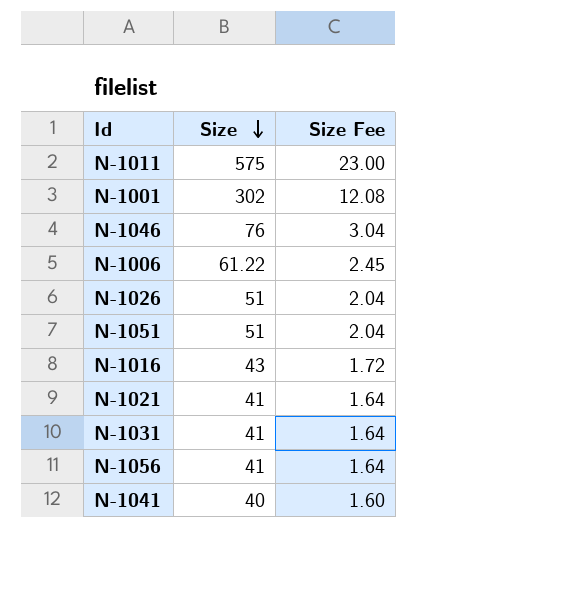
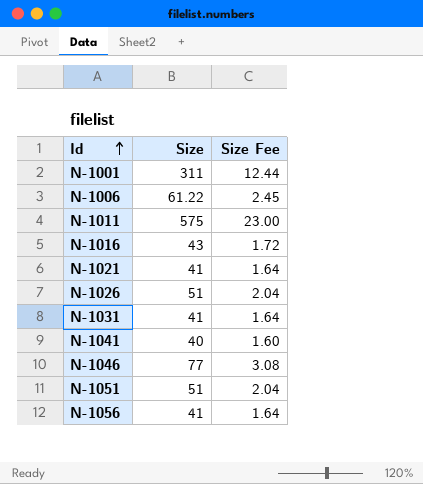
row order: Size descending -> Id ascending
N-1001 | Size: 302 -> 311
N-1001 | Size Fee: 12.08 -> 12.44
N-1046 | Size: 76 -> 77
N-1046 | Size Fee: 3.04 -> 3.08

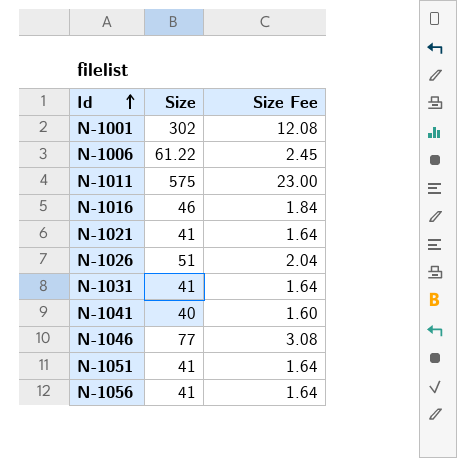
N-1001 | Size: 311 -> 302
N-1001 | Size Fee: 12.44 -> 12.08
N-1016 | Size: 43 -> 46
N-1016 | Size Fee: 1.72 -> 1.84
N-1051 | Size: 51 -> 41
N-1051 | Size Fee: 2.04 -> 1.64

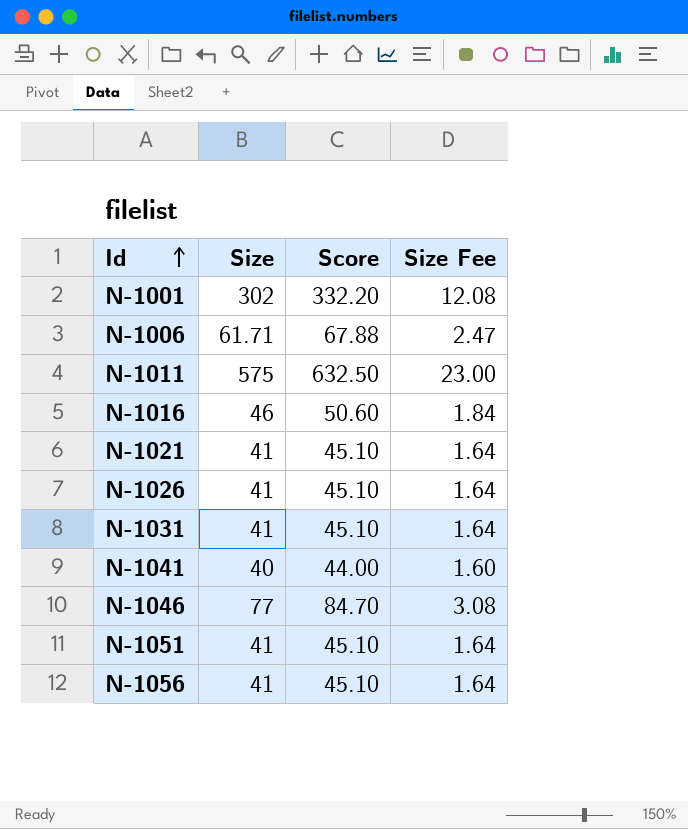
column Score | formula: none -> [Size] * 1.1
N-1006 | Size: 61.22 -> 61.71
N-1006 | Size Fee: 2.45 -> 2.47
N-1026 | Size: 51 -> 41
N-1026 | Size Fee: 2.04 -> 1.64

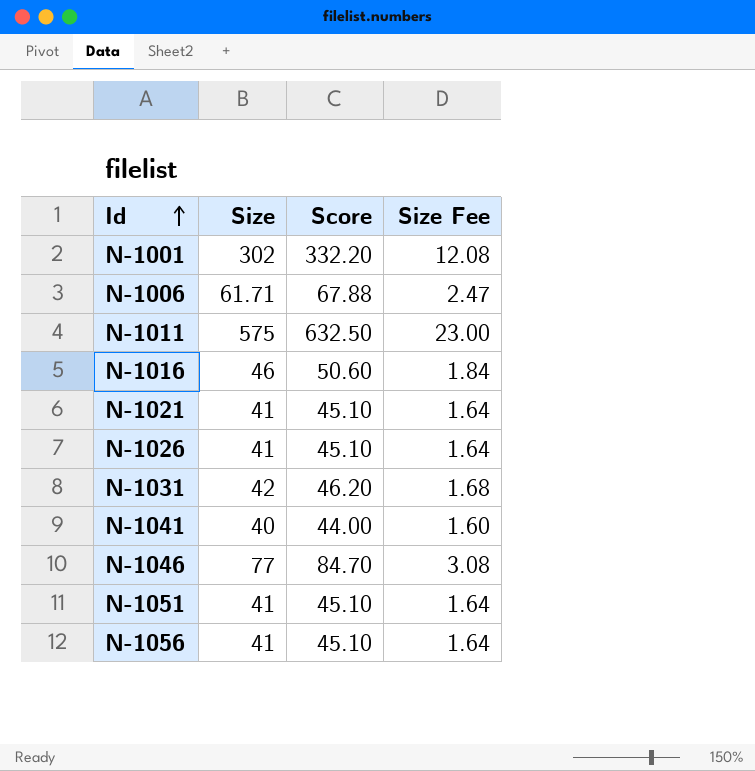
N-1031 | Size: 41 -> 42
N-1031 | Score: 45.10 -> 46.20
N-1031 | Size Fee: 1.64 -> 1.68

